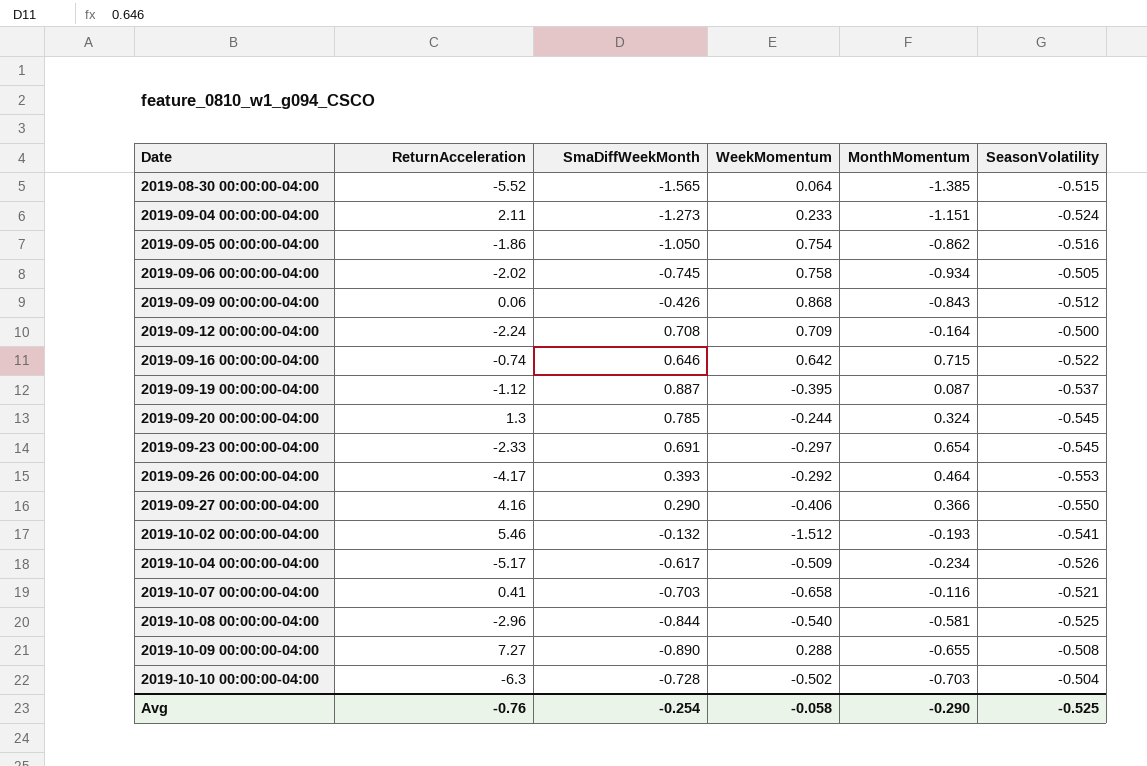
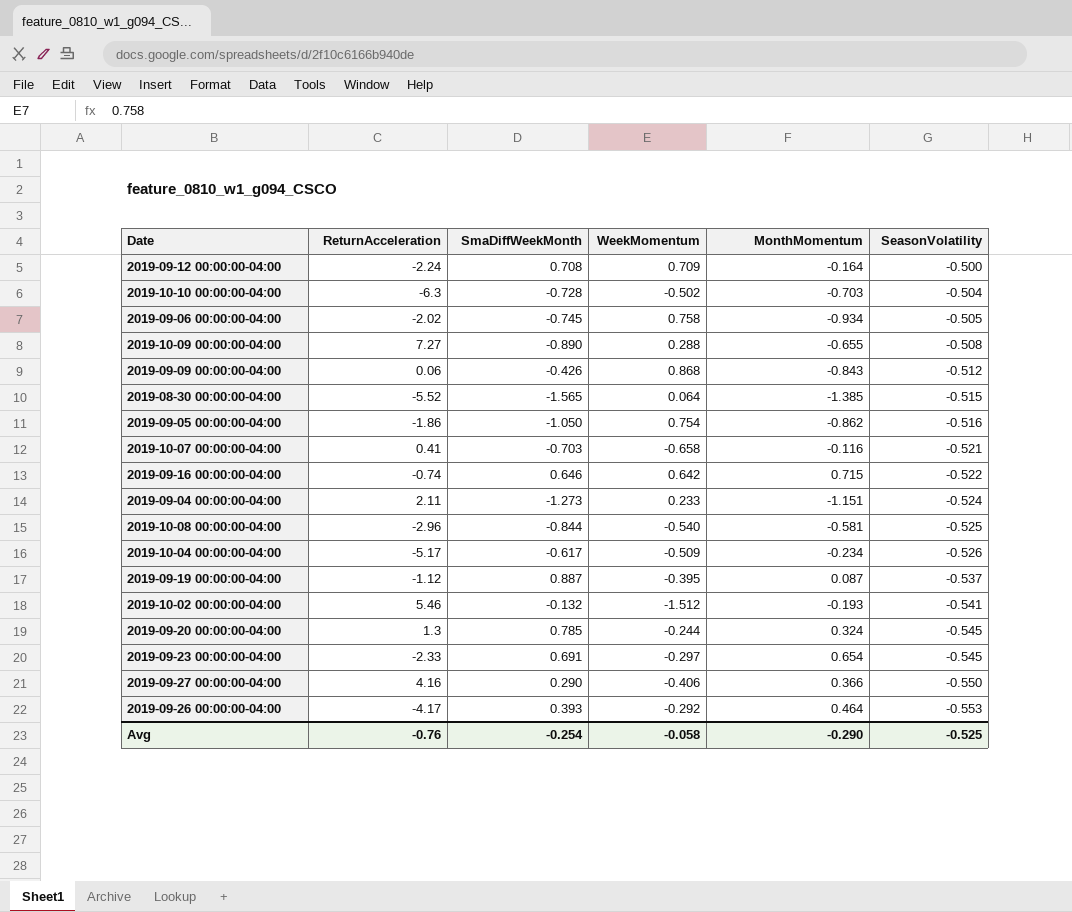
row order: Date ascending -> SeasonVolatility descending

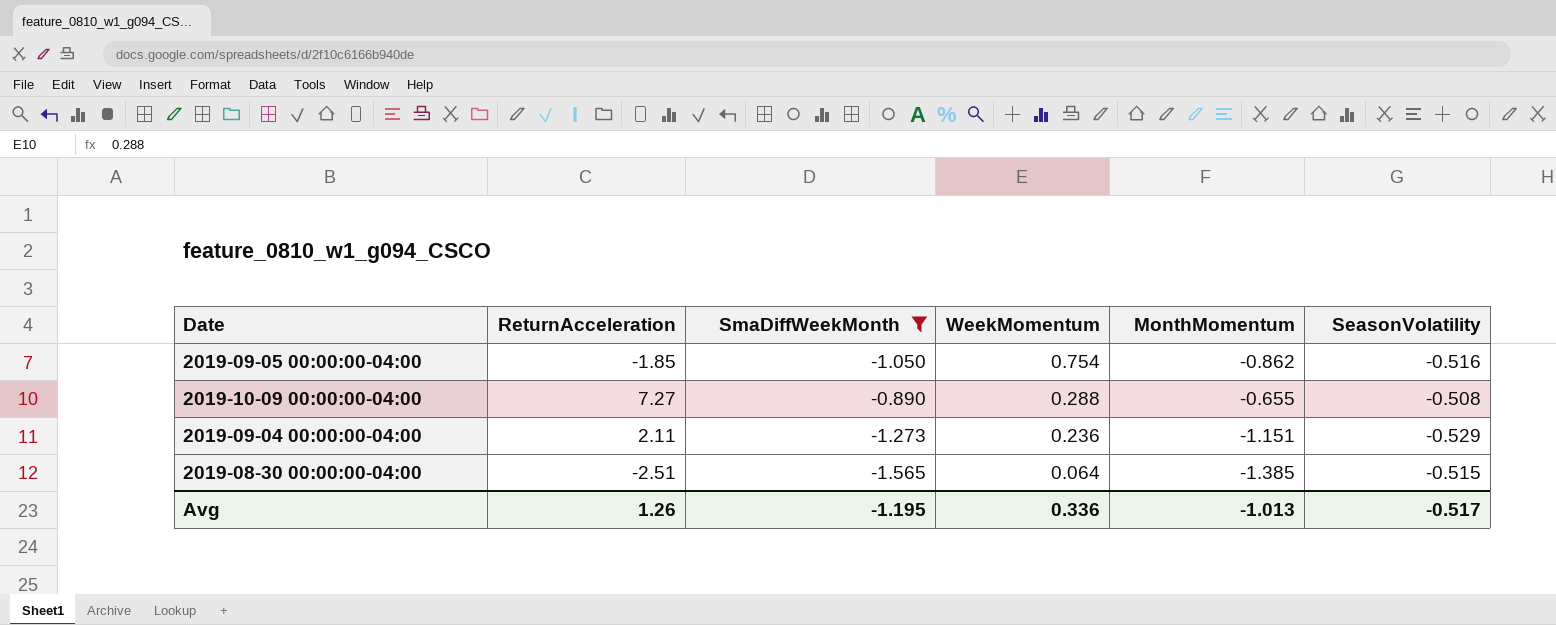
filter: none -> SmaDiffWeekMonth <= -0.890
row order: SeasonVolatility descending -> WeekMomentum descending
2019-09-05 00:00:00-04:00 | ReturnAcceleration: -1.86 -> -1.85
2019-09-04 00:00:00-04:00 | WeekMomentum: 0.233 -> 0.236
2019-09-04 00:00:00-04:00 | SeasonVolatility: -0.524 -> -0.529
2019-08-30 00:00:00-04:00 | ReturnAcceleration: -5.52 -> -2.51
Avg | ReturnAcceleration: -0.76 -> 1.26
Avg | SmaDiffWeekMonth: -0.254 -> -1.195
Avg | WeekMomentum: -0.058 -> 0.336
Avg | MonthMomentum: -0.290 -> -1.013
Avg | SeasonVolatility: -0.525 -> -0.517

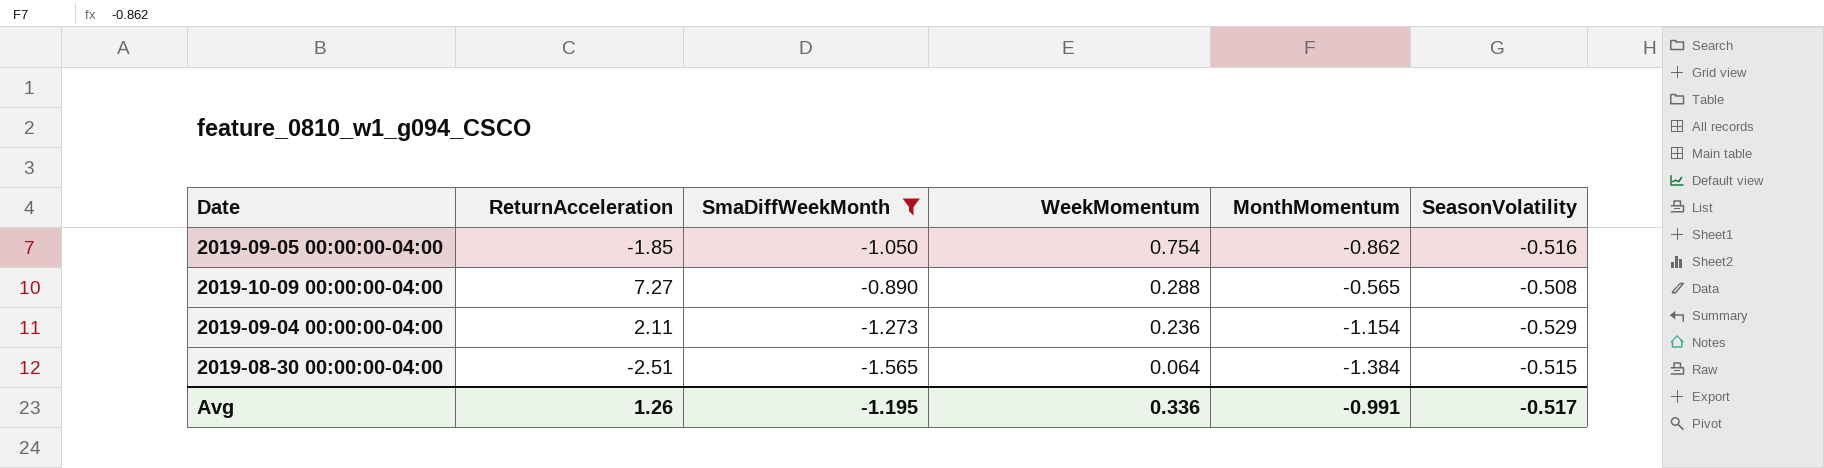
2019-10-09 00:00:00-04:00 | MonthMomentum: -0.655 -> -0.565
2019-09-04 00:00:00-04:00 | MonthMomentum: -1.151 -> -1.154
2019-08-30 00:00:00-04:00 | MonthMomentum: -1.385 -> -1.384
Avg | MonthMomentum: -1.013 -> -0.991

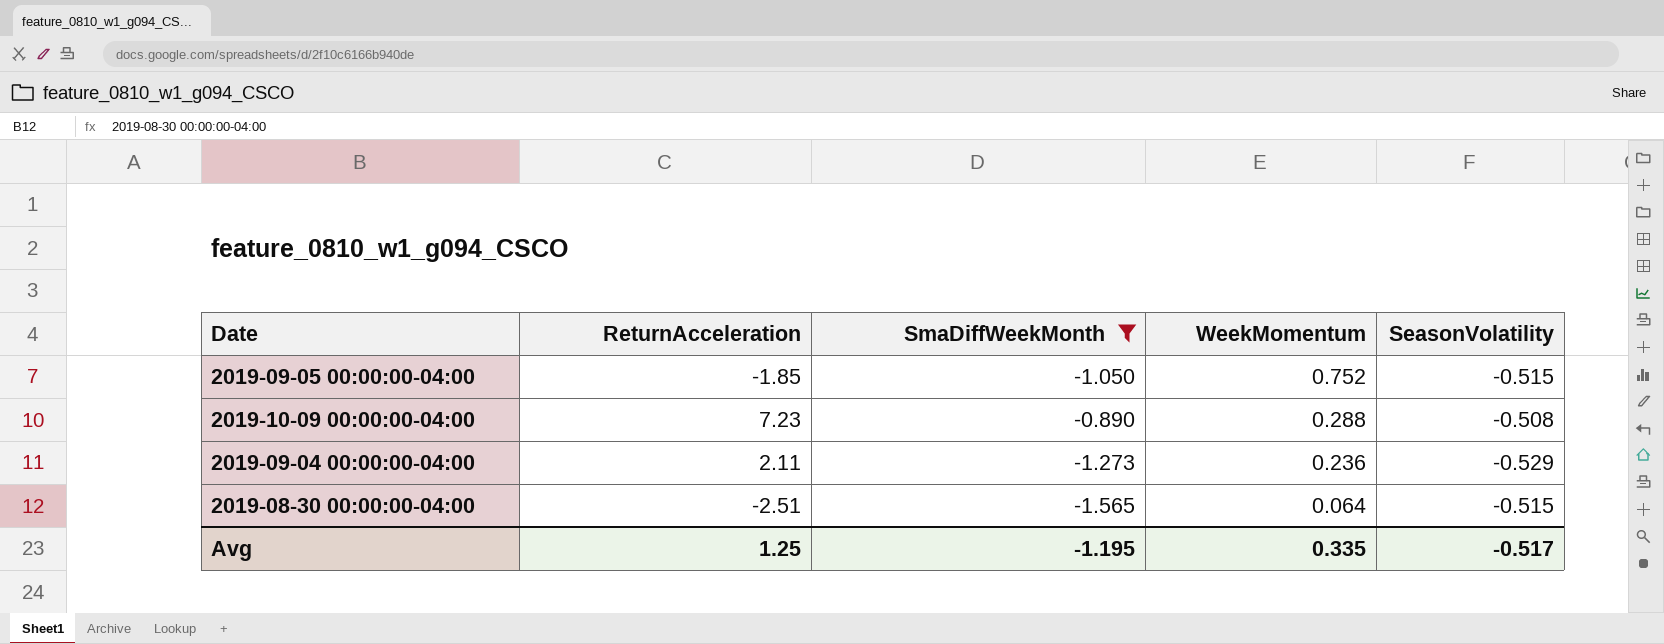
column MonthMomentum | position: 5 -> none
2019-09-05 00:00:00-04:00 | WeekMomentum: 0.754 -> 0.752
2019-09-05 00:00:00-04:00 | SeasonVolatility: -0.516 -> -0.515
2019-10-09 00:00:00-04:00 | ReturnAcceleration: 7.27 -> 7.23
Avg | ReturnAcceleration: 1.26 -> 1.25
Avg | WeekMomentum: 0.336 -> 0.335

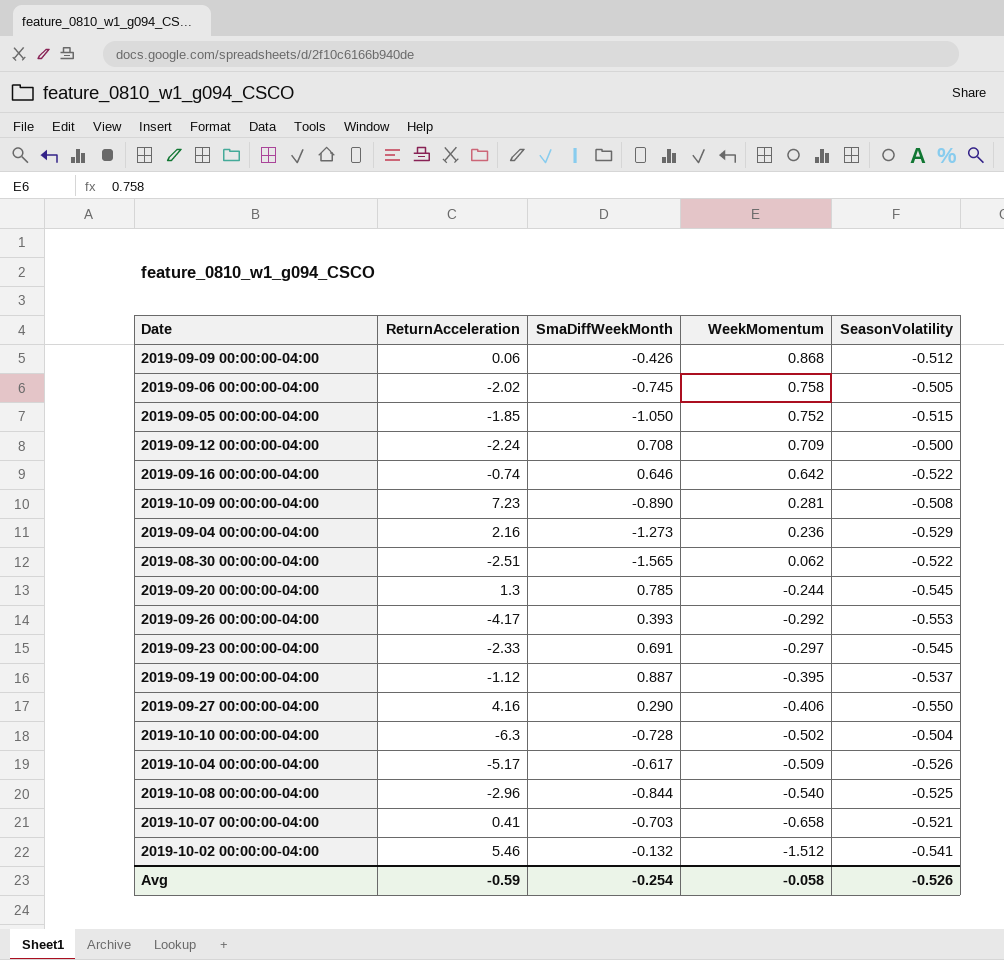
filter: SmaDiffWeekMonth <= -0.890 -> none
2019-10-09 00:00:00-04:00 | WeekMomentum: 0.288 -> 0.281
2019-09-04 00:00:00-04:00 | ReturnAcceleration: 2.11 -> 2.16
2019-08-30 00:00:00-04:00 | WeekMomentum: 0.064 -> 0.062
2019-08-30 00:00:00-04:00 | SeasonVolatility: -0.515 -> -0.522
Avg | ReturnAcceleration: 1.25 -> -0.59
Avg | SmaDiffWeekMonth: -1.195 -> -0.254
Avg | WeekMomentum: 0.335 -> -0.058
Avg | SeasonVolatility: -0.517 -> -0.526

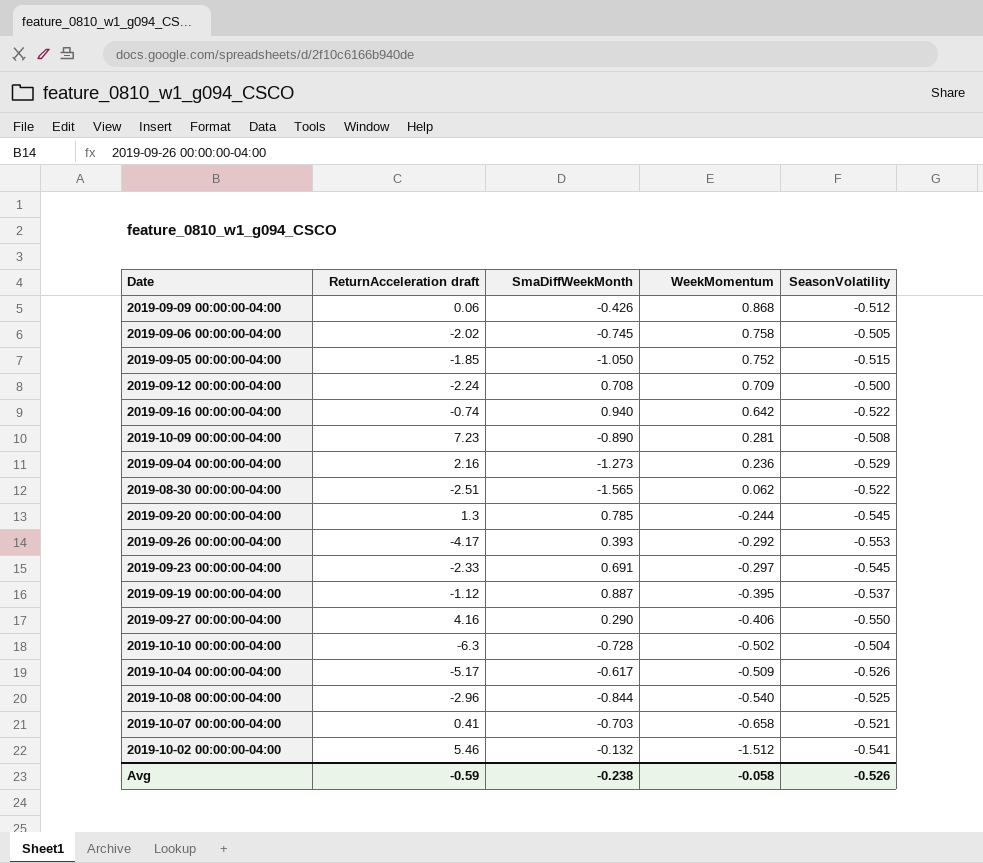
column name: ReturnAcceleration -> ReturnAcceleration draft
2019-09-16 00:00:00-04:00 | SmaDiffWeekMonth: 0.646 -> 0.940
Avg | SmaDiffWeekMonth: -0.254 -> -0.238

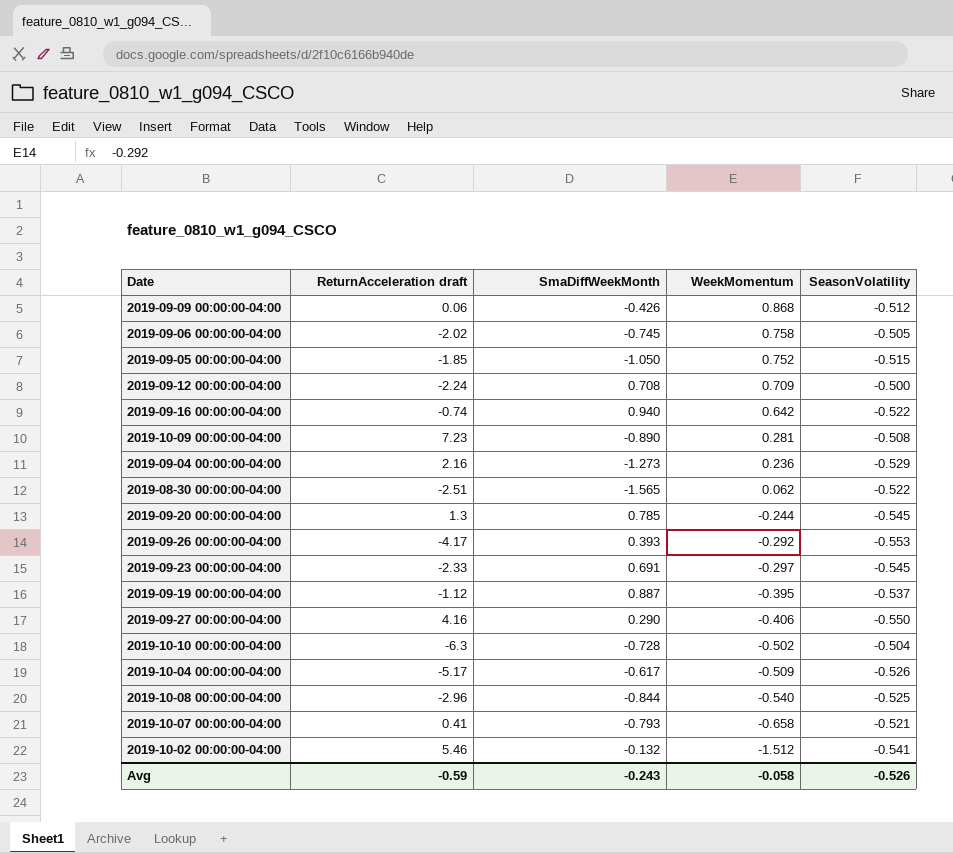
2019-10-07 00:00:00-04:00 | SmaDiffWeekMonth: -0.703 -> -0.793
Avg | SmaDiffWeekMonth: -0.238 -> -0.243

